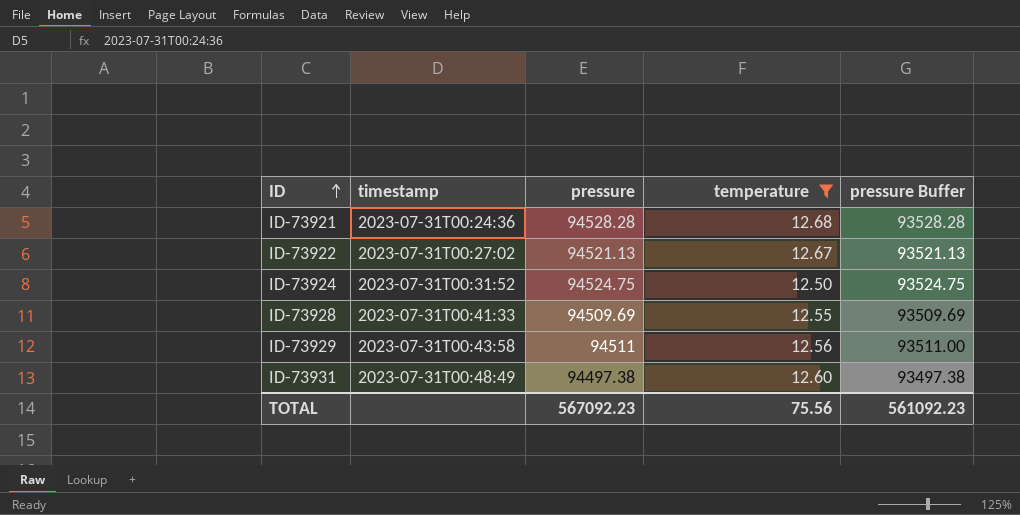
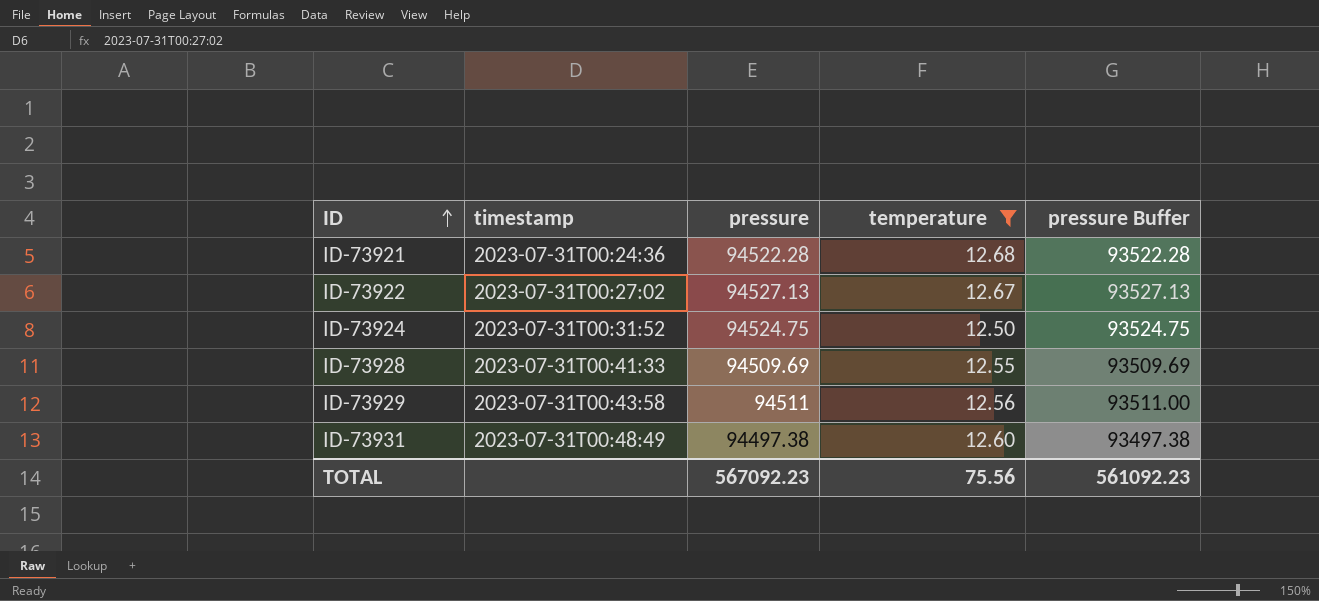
ID-73921 | pressure: 94528.28 -> 94522.28
ID-73921 | pressure Buffer: 93528.28 -> 93522.28
ID-73922 | pressure: 94521.13 -> 94527.13
ID-73922 | pressure Buffer: 93521.13 -> 93527.13

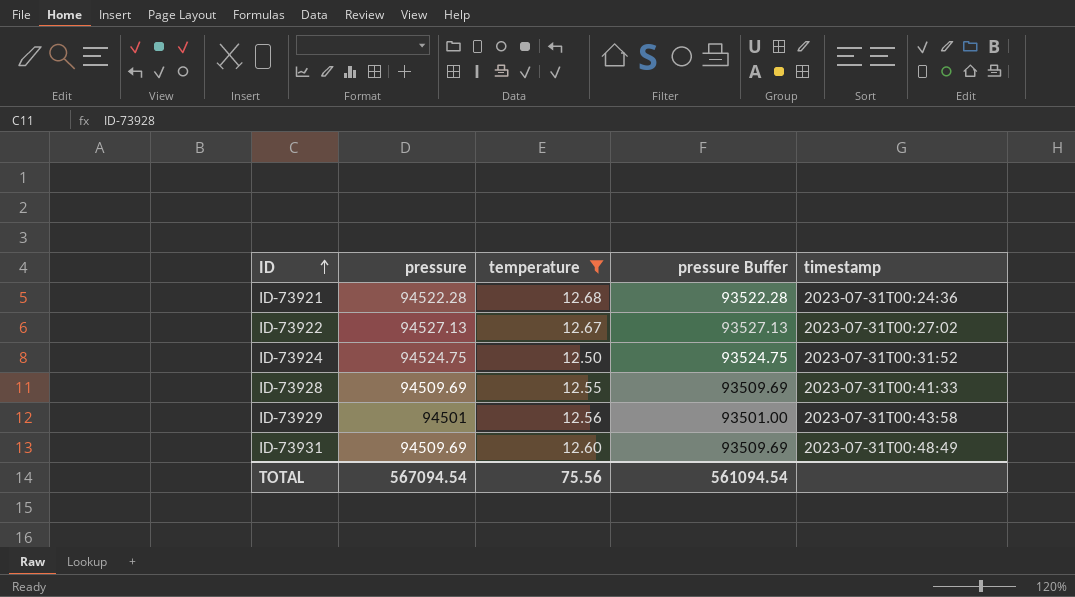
column timestamp | position: 2 -> 5
ID-73929 | pressure: 94511 -> 94501
ID-73929 | pressure Buffer: 93511.00 -> 93501.00
ID-73931 | pressure: 94497.38 -> 94509.69
ID-73931 | pressure Buffer: 93497.38 -> 93509.69
TOTAL | pressure: 567092.23 -> 567094.54
TOTAL | pressure Buffer: 561092.23 -> 561094.54

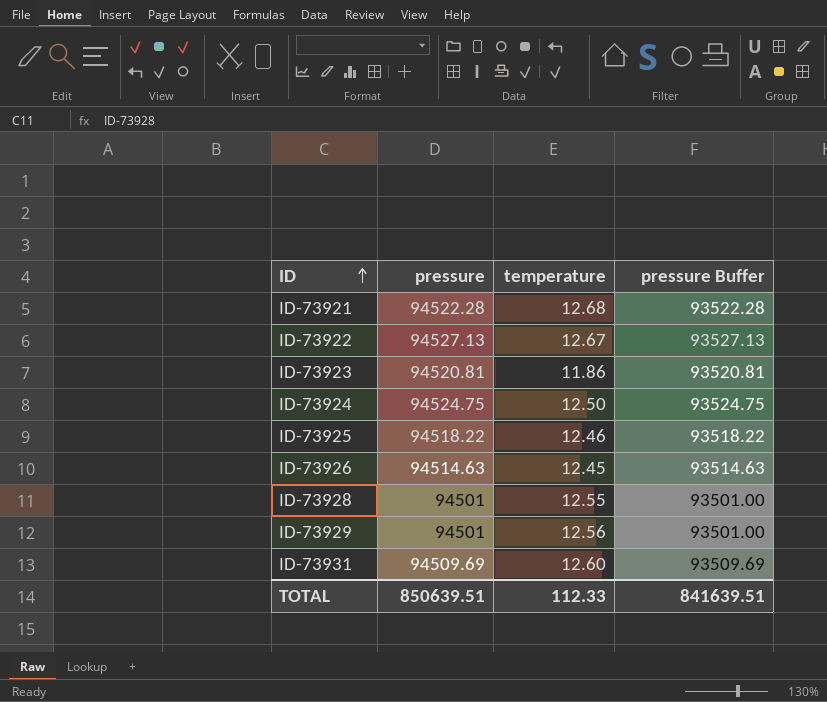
filter: temperature >= 12.50 -> none
column timestamp | position: 5 -> none
ID-73928 | pressure: 94509.69 -> 94501
ID-73928 | pressure Buffer: 93509.69 -> 93501.00
TOTAL | pressure: 567094.54 -> 850639.51
TOTAL | temperature: 75.56 -> 112.33
TOTAL | pressure Buffer: 561094.54 -> 841639.51

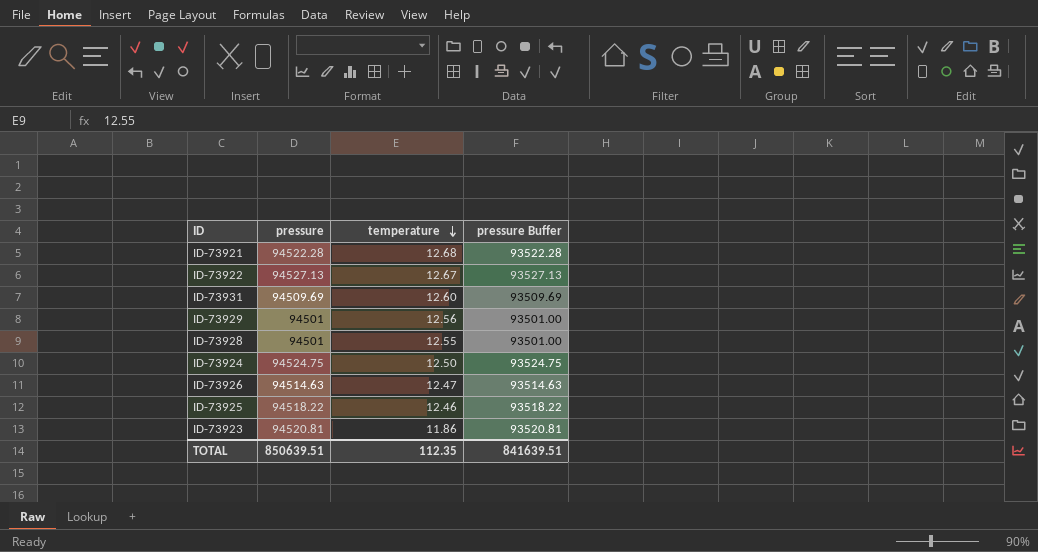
row order: ID ascending -> temperature descending
ID-73926 | temperature: 12.45 -> 12.47
TOTAL | temperature: 112.33 -> 112.35

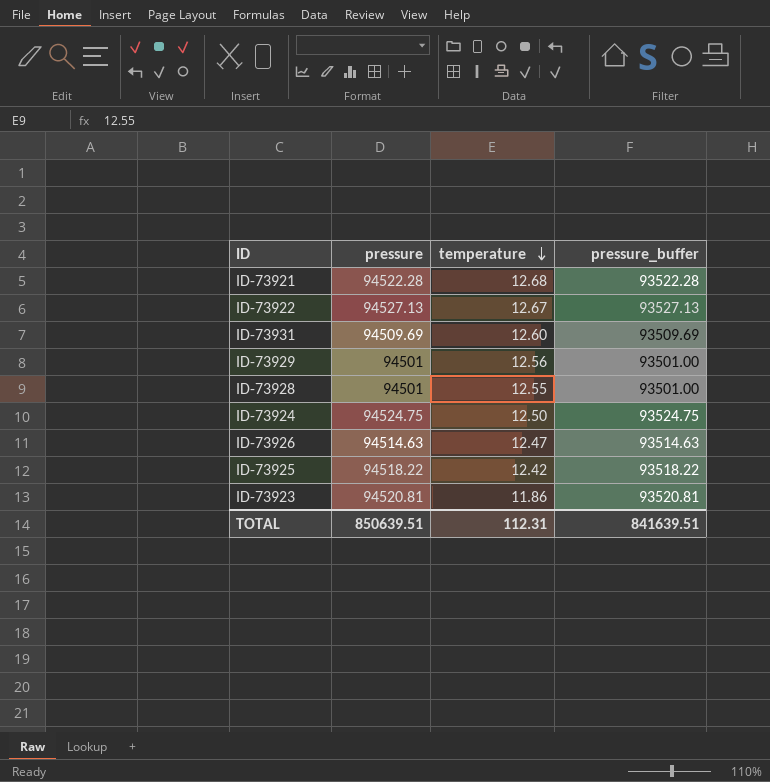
column name: pressure Buffer -> pressure_buffer
ID-73925 | temperature: 12.46 -> 12.42
TOTAL | temperature: 112.35 -> 112.31

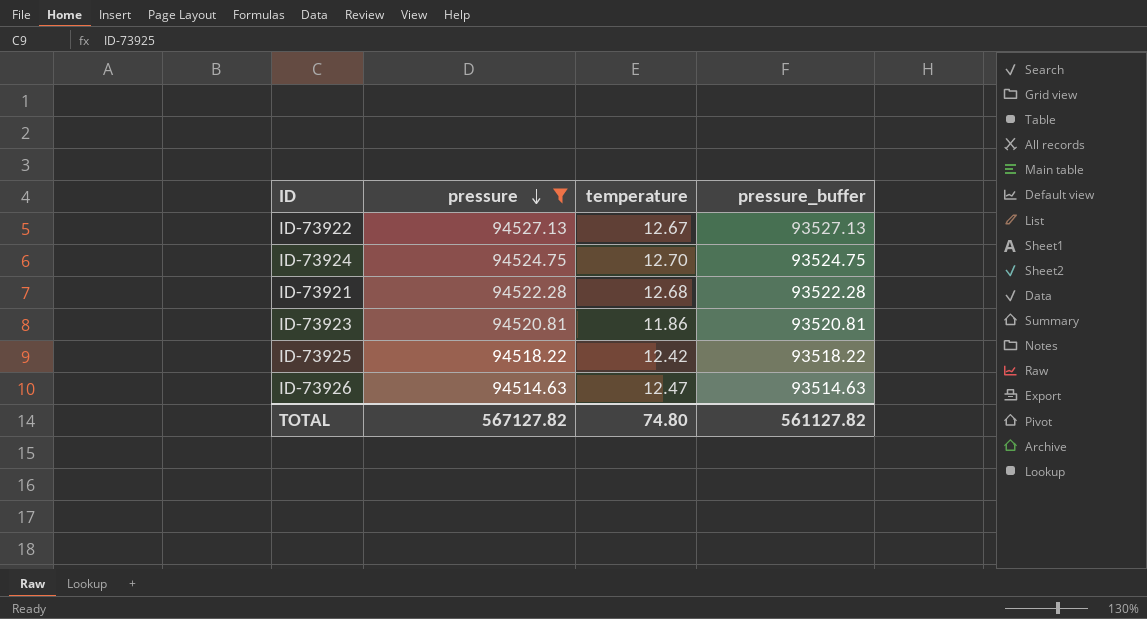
filter: none -> pressure >= 94514.63
row order: temperature descending -> pressure descending
ID-73924 | temperature: 12.50 -> 12.70
TOTAL | pressure: 850639.51 -> 567127.82
TOTAL | temperature: 112.31 -> 74.80
TOTAL | pressure_buffer: 841639.51 -> 561127.82

